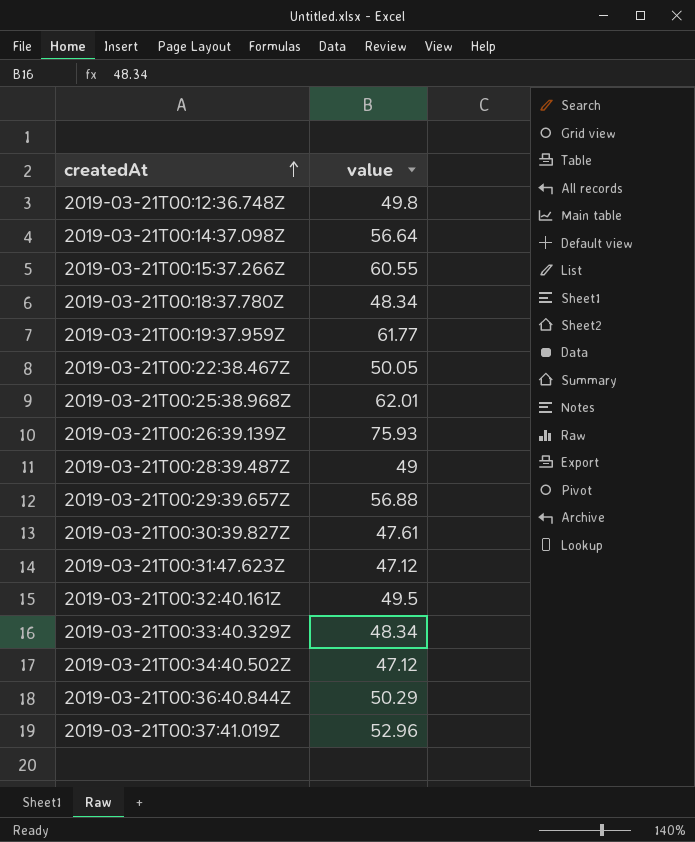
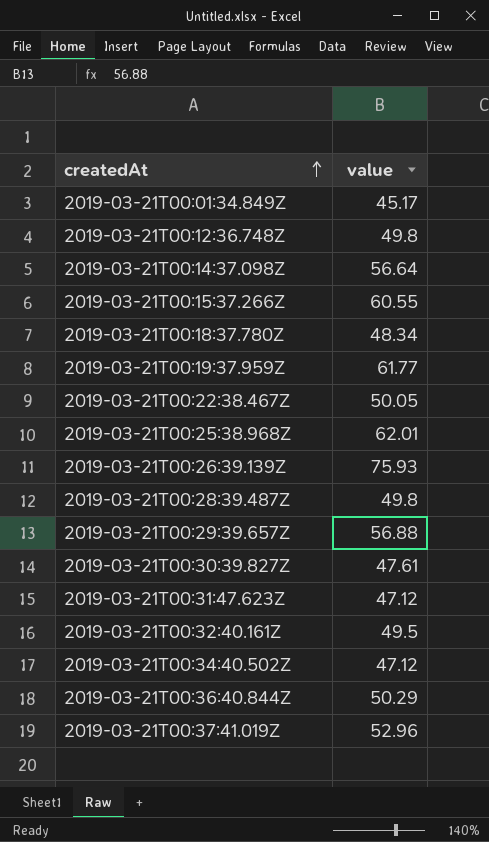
row 2019-03-21T00:33:40.329Z: 48.34 -> none
row 2019-03-21T00:01:34.849Z: none -> 45.17
2019-03-21T00:28:39.487Z | value: 49 -> 49.8

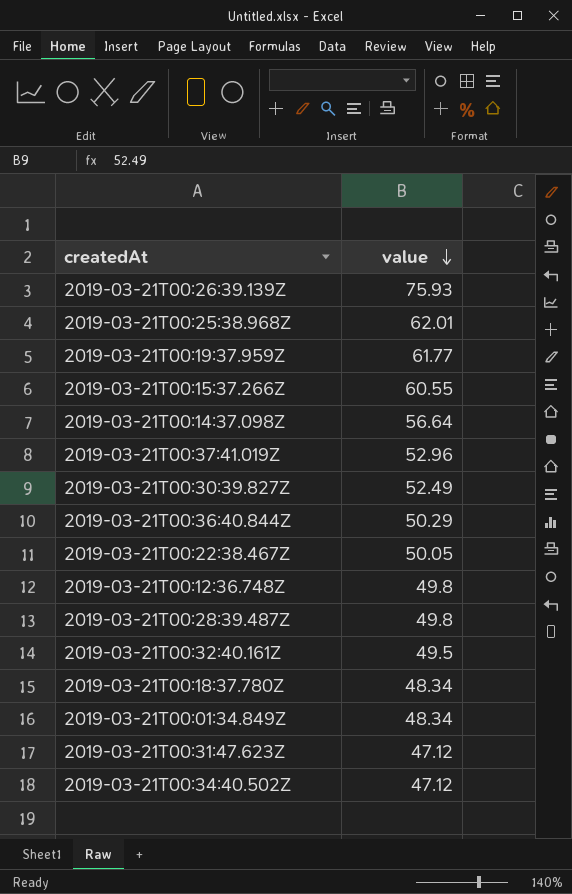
row order: createdAt ascending -> value descending
row 2019-03-21T00:29:39.657Z: 56.88 -> none
2019-03-21T00:30:39.827Z | value: 47.61 -> 52.49
2019-03-21T00:01:34.849Z | value: 45.17 -> 48.34

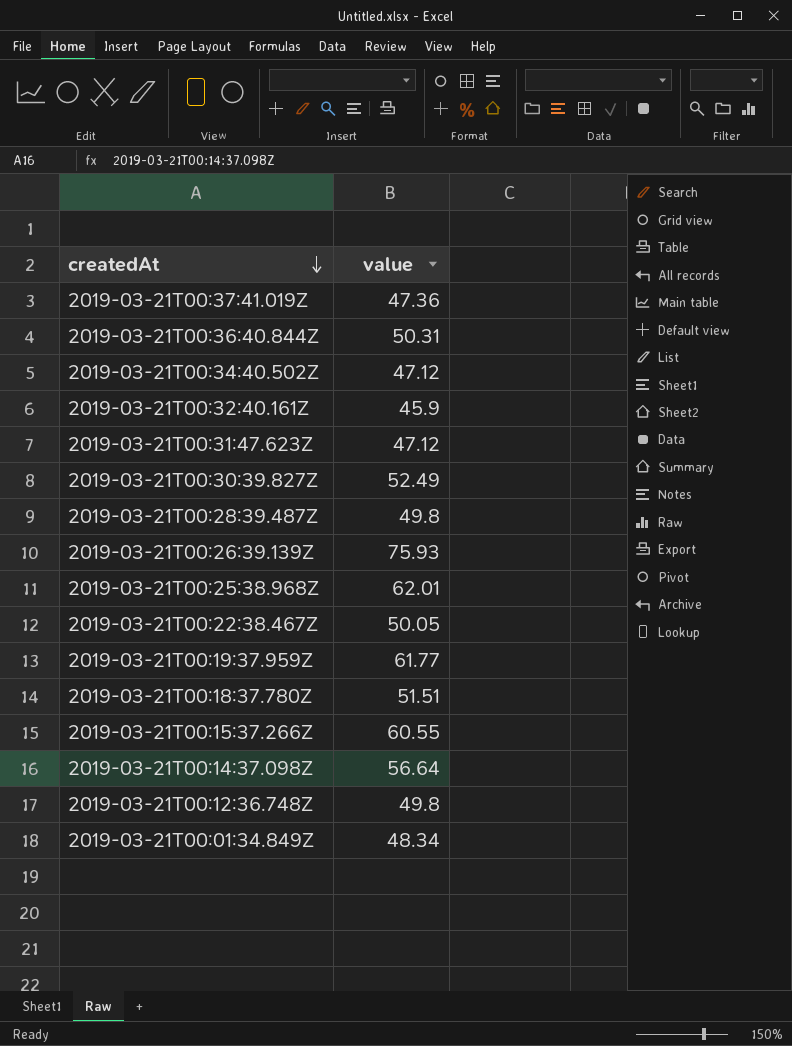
row order: value descending -> createdAt descending
2019-03-21T00:37:41.019Z | value: 52.96 -> 47.36
2019-03-21T00:36:40.844Z | value: 50.29 -> 50.31
2019-03-21T00:32:40.161Z | value: 49.5 -> 45.9
2019-03-21T00:18:37.780Z | value: 48.34 -> 51.51

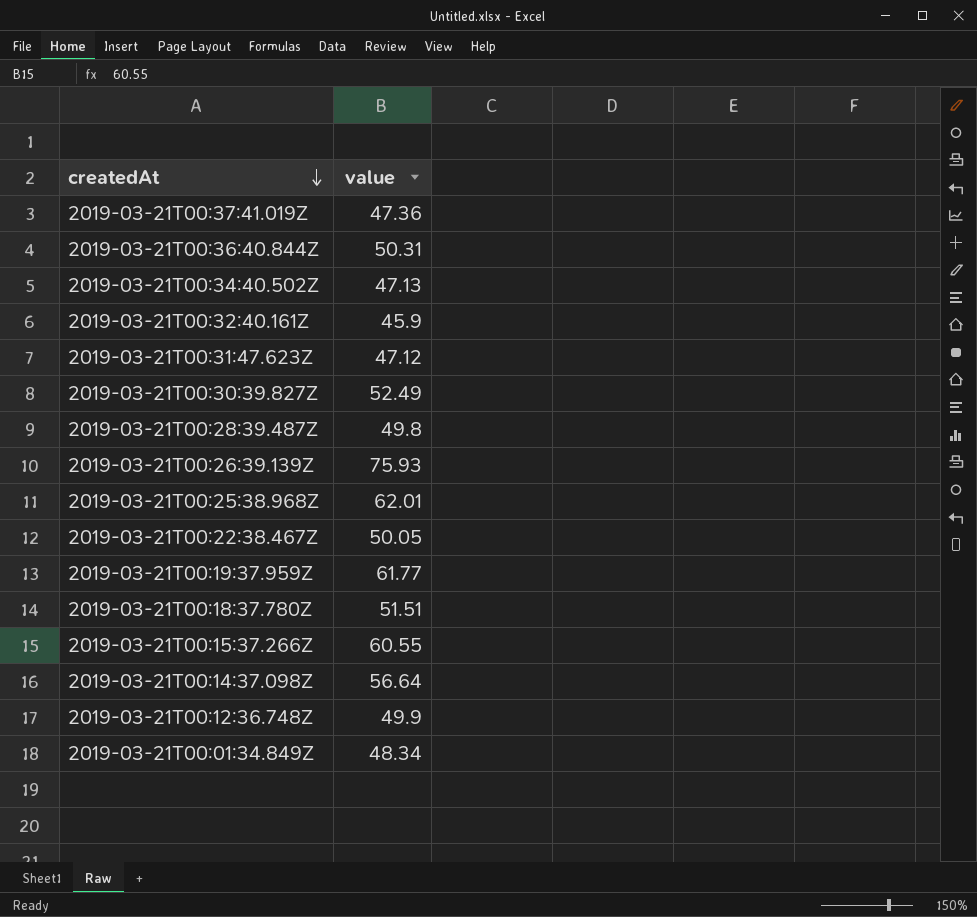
2019-03-21T00:34:40.502Z | value: 47.12 -> 47.13
2019-03-21T00:12:36.748Z | value: 49.8 -> 49.9

